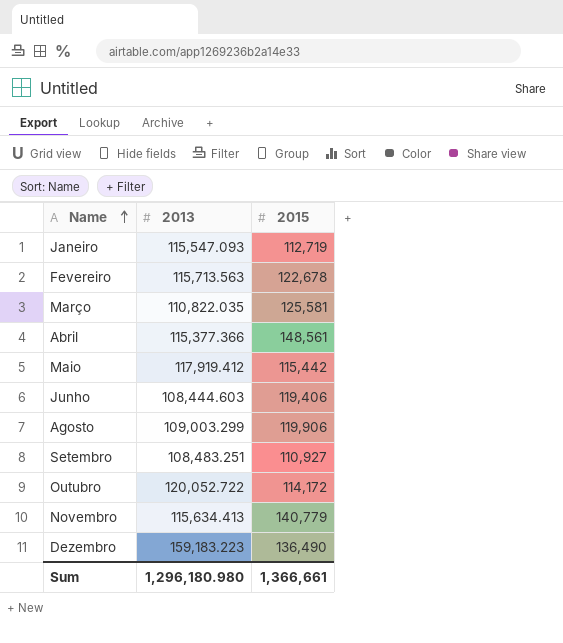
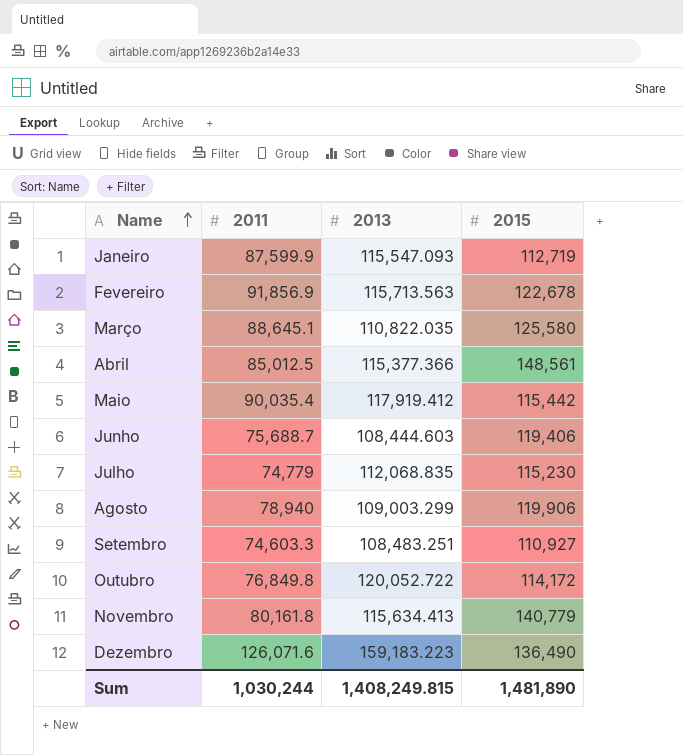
column 2011 | position: none -> 2
Março | 2015: 125,581 -> 125,580
row Julho: none -> 74,779 | 112,068.835 | 115,230
Sum | 2013: 1,296,180.980 -> 1,408,249.815
Sum | 2015: 1,366,661 -> 1,481,890

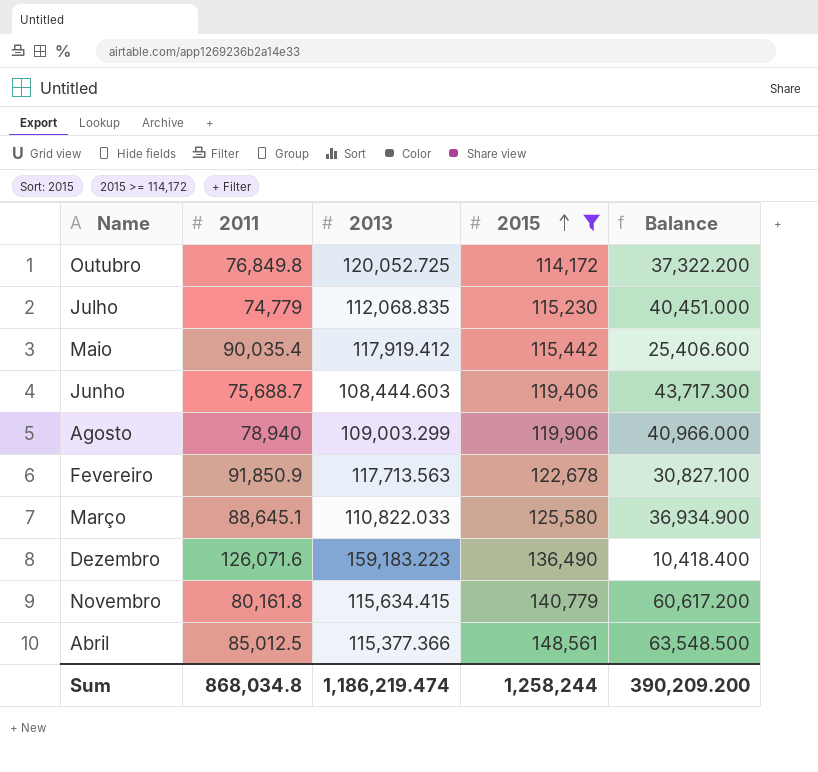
filter: none -> 2015 >= 114,172
row order: Name ascending -> 2015 ascending
column Balance | formula: none -> [2015] - [2011]
Outubro | 2013: 120,052.722 -> 120,052.725
Fevereiro | 2011: 91,856.9 -> 91,850.9
Fevereiro | 2013: 115,713.563 -> 117,713.563
Março | 2013: 110,822.035 -> 110,822.033
Novembro | 2013: 115,634.413 -> 115,634.415
Sum | 2011: 1,030,244 -> 868,034.8
Sum | 2013: 1,408,249.815 -> 1,186,219.474
Sum | 2015: 1,481,890 -> 1,258,244

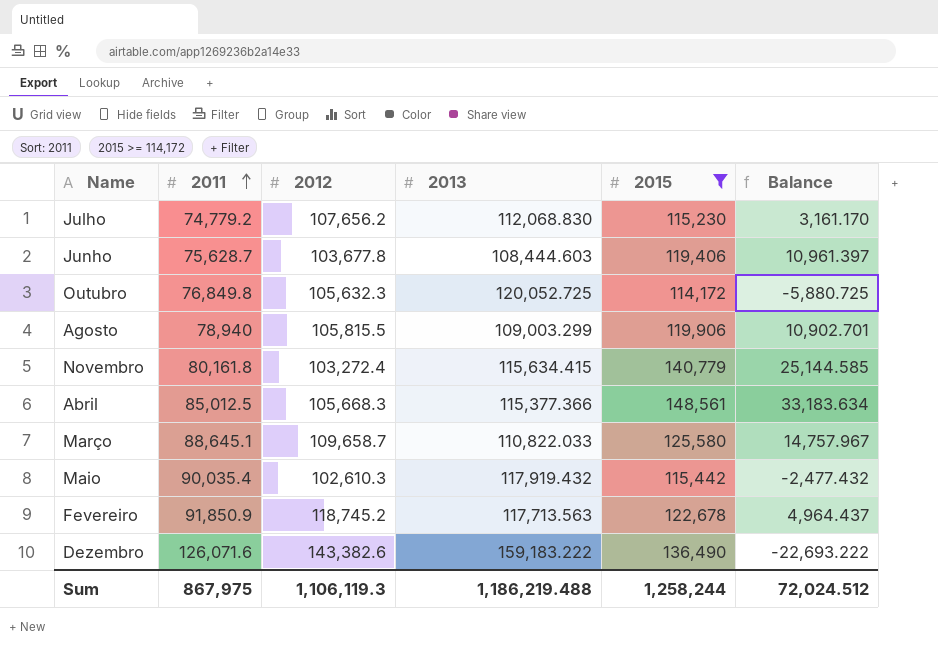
row order: 2015 ascending -> 2011 ascending
column 2012 | position: none -> 3
column Balance | formula: [2015] - [2011] -> [2015] - [2013]
Julho | 2011: 74,779 -> 74,779.2
Julho | 2013: 112,068.835 -> 112,068.830
Junho | 2011: 75,688.7 -> 75,628.7
Maio | 2013: 117,919.412 -> 117,919.432
Dezembro | 2013: 159,183.223 -> 159,183.222
Sum | 2011: 868,034.8 -> 867,975
Sum | 2013: 1,186,219.474 -> 1,186,219.488
Sum | Balance: 390,209.200 -> 72,024.512

